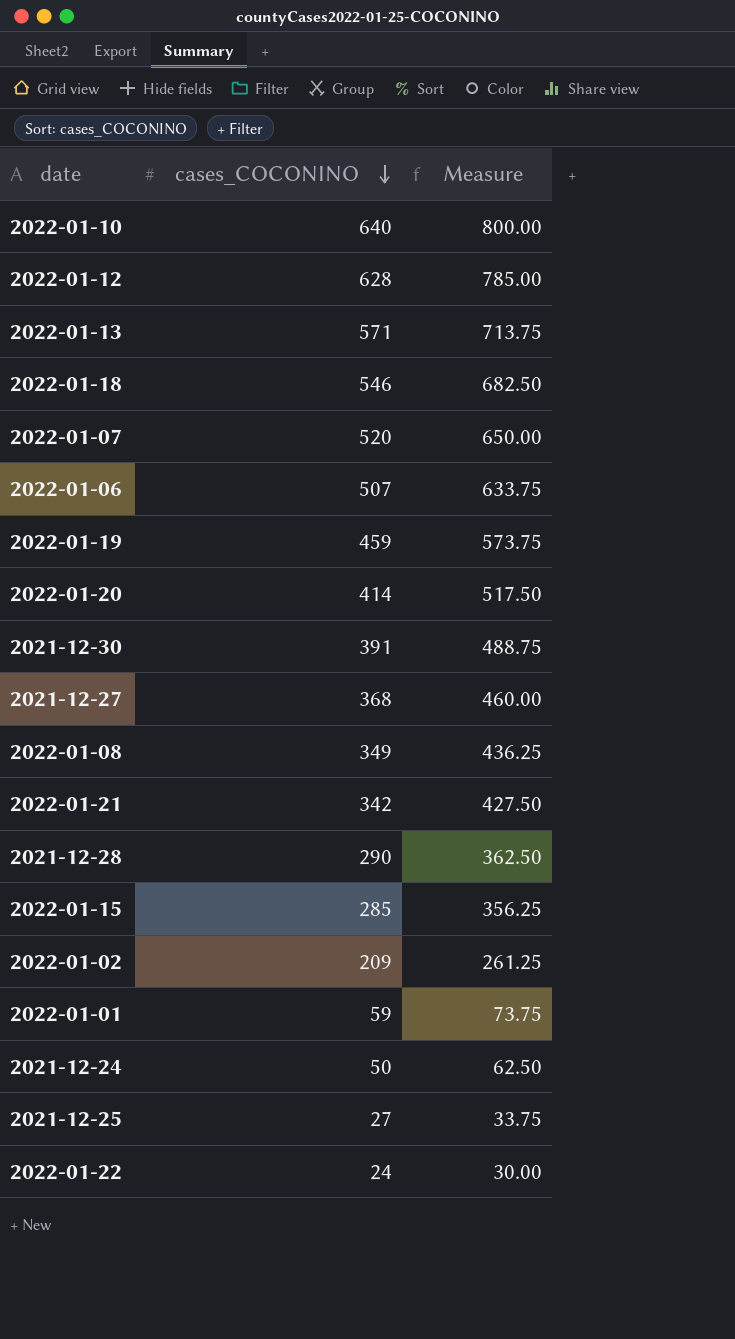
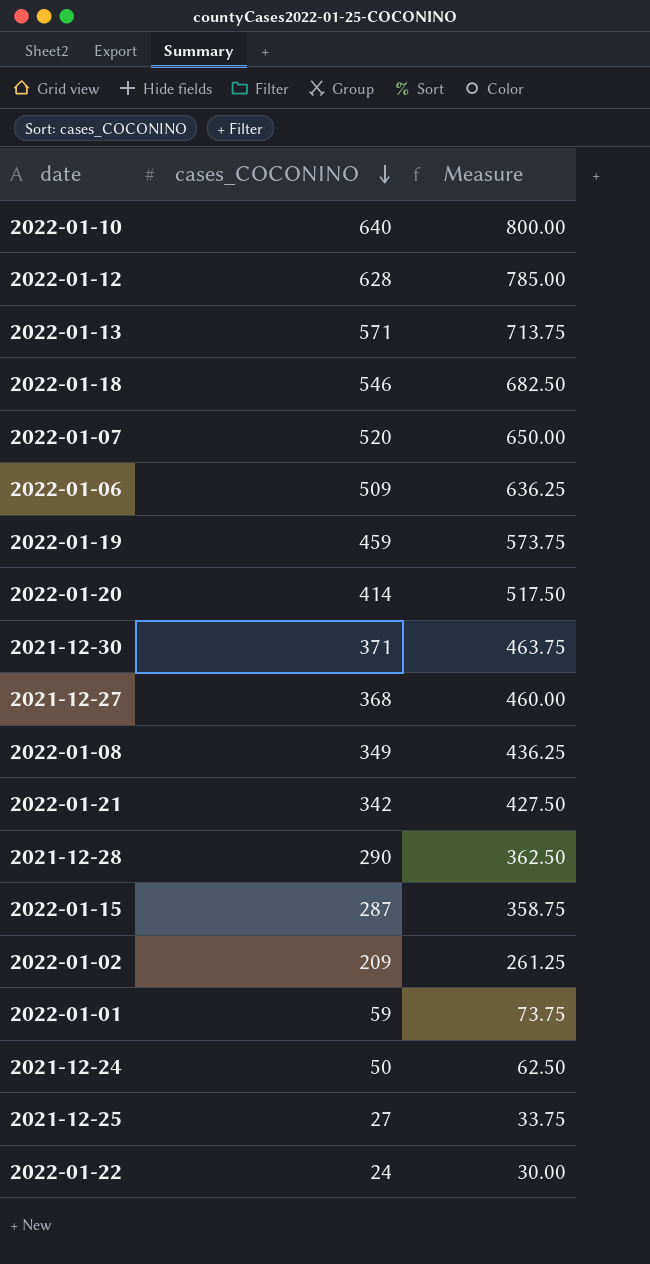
2022-01-06 | cases_COCONINO: 507 -> 509
2022-01-06 | Measure: 633.75 -> 636.25
2021-12-30 | cases_COCONINO: 391 -> 371
2021-12-30 | Measure: 488.75 -> 463.75
2022-01-15 | cases_COCONINO: 285 -> 287
2022-01-15 | Measure: 356.25 -> 358.75

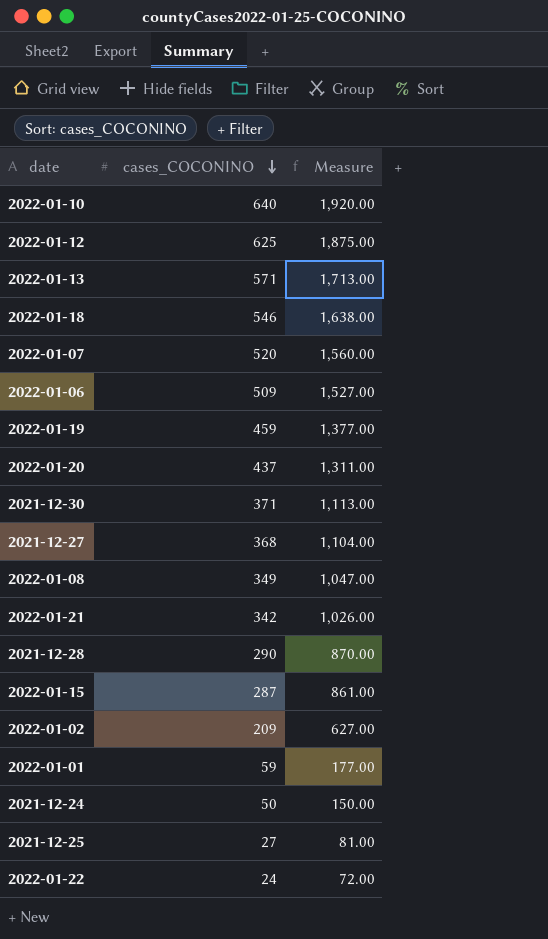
column Measure | formula: [cases_COCONINO] * 1.25 -> [cases_COCONINO] * 3
2022-01-12 | cases_COCONINO: 628 -> 625
2022-01-20 | cases_COCONINO: 414 -> 437

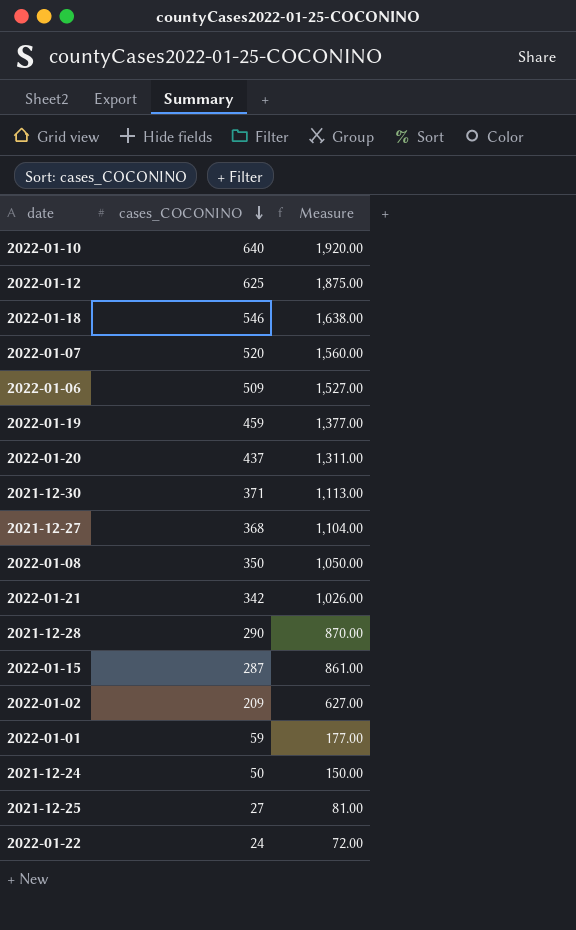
row 2022-01-13: 571 | 1,713.00 -> none
2022-01-08 | cases_COCONINO: 349 -> 350
2022-01-08 | Measure: 1,047.00 -> 1,050.00

